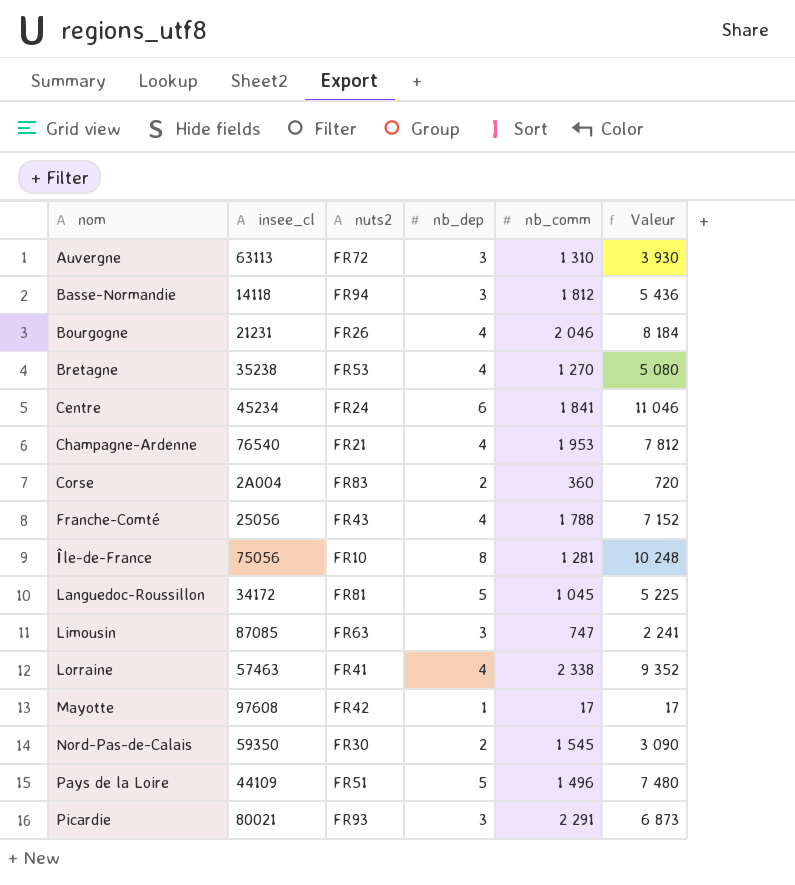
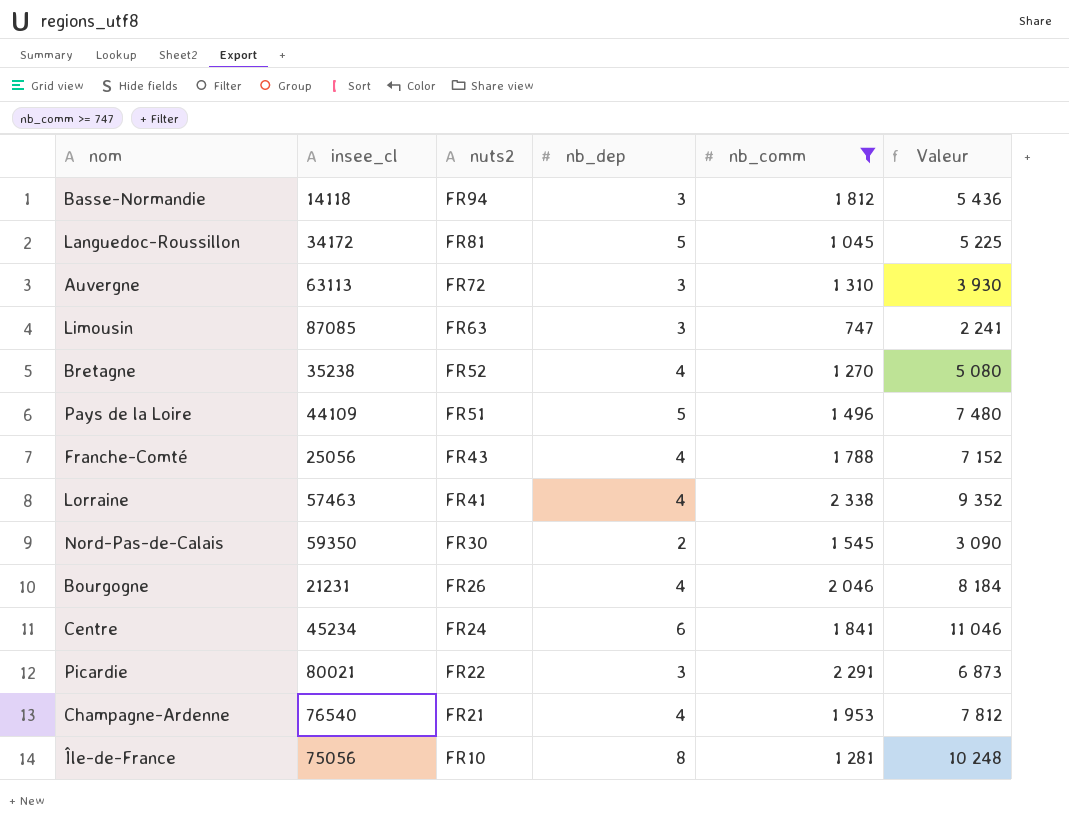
filter: none -> nb_comm >= 747
row order: nom ascending -> nuts2 descending
Bretagne | nuts2: FR53 -> FR52
Picardie | nuts2: FR93 -> FR22

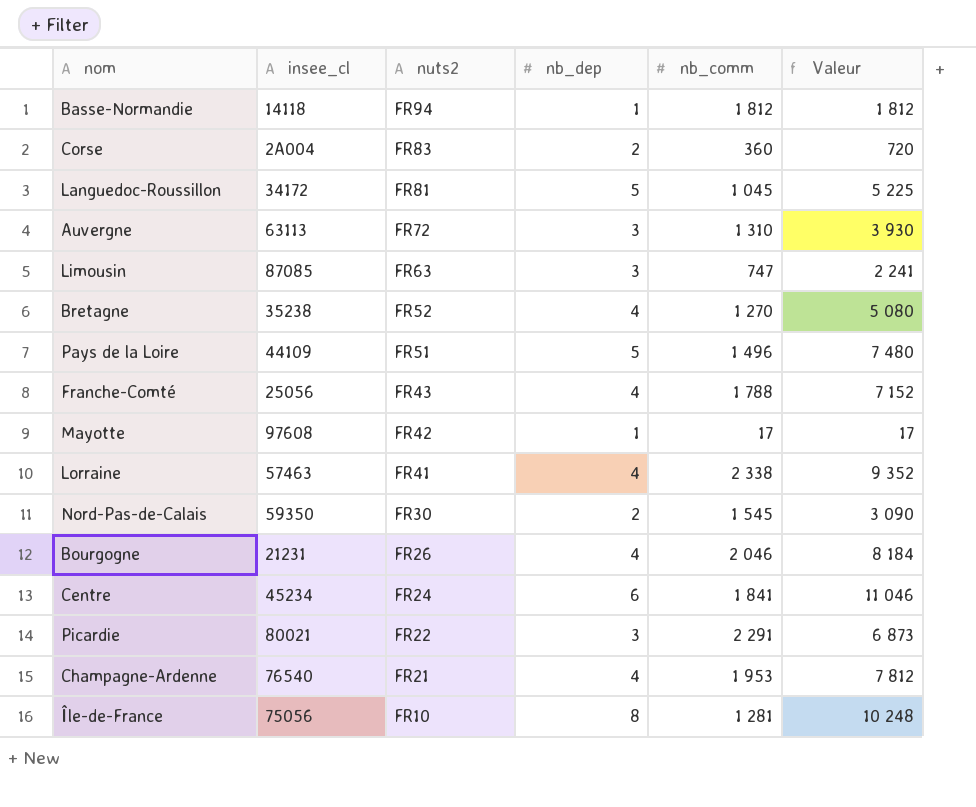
filter: nb_comm >= 747 -> none
Basse-Normandie | nb_dep: 3 -> 1
Basse-Normandie | Valeur: 5 436 -> 1 812

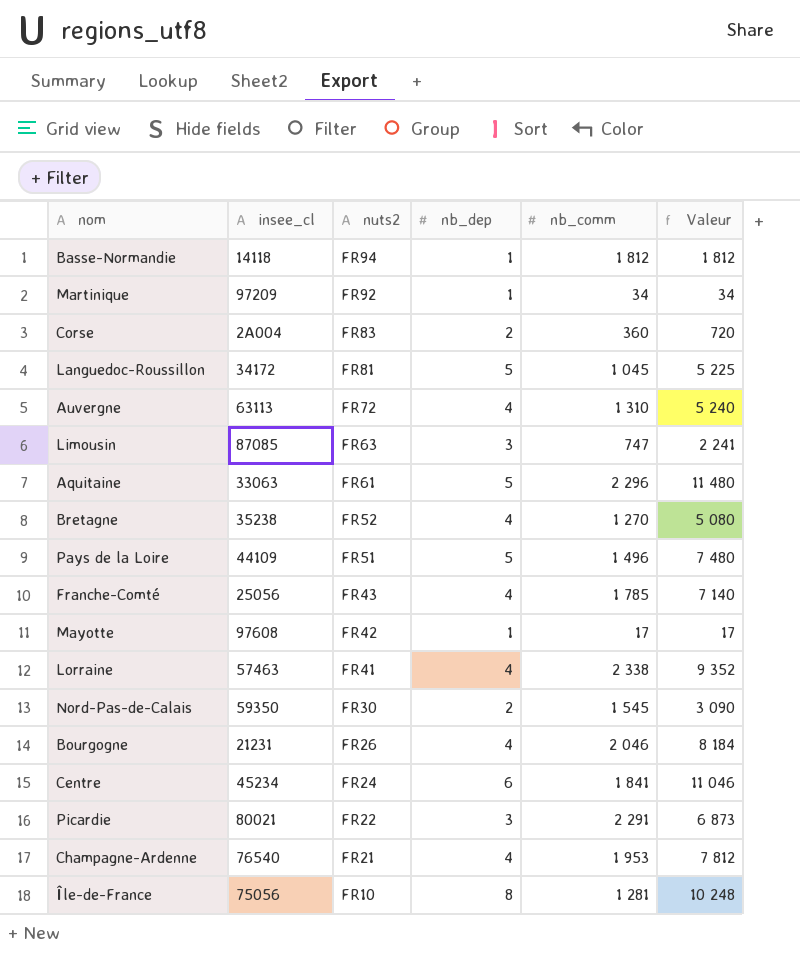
row Martinique: none -> 97209 | FR92 | 1 | 34 | 34
Auvergne | nb_dep: 3 -> 4
Auvergne | Valeur: 3 930 -> 5 240
row Aquitaine: none -> 33063 | FR61 | 5 | 2 296 | 11 480
Franche-Comté | nb_comm: 1 788 -> 1 785
Franche-Comté | Valeur: 7 152 -> 7 140

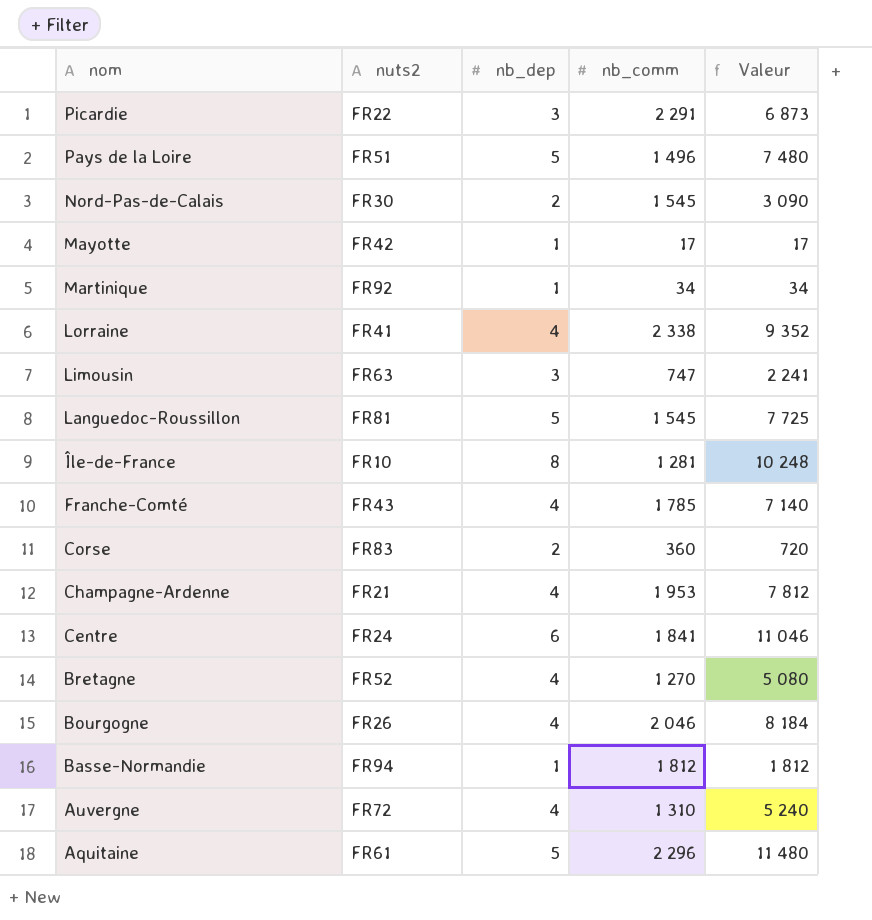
row order: nuts2 descending -> nom descending
column insee_cl | position: 2 -> none
Languedoc-Roussillon | nb_comm: 1 045 -> 1 545
Languedoc-Roussillon | Valeur: 5 225 -> 7 725

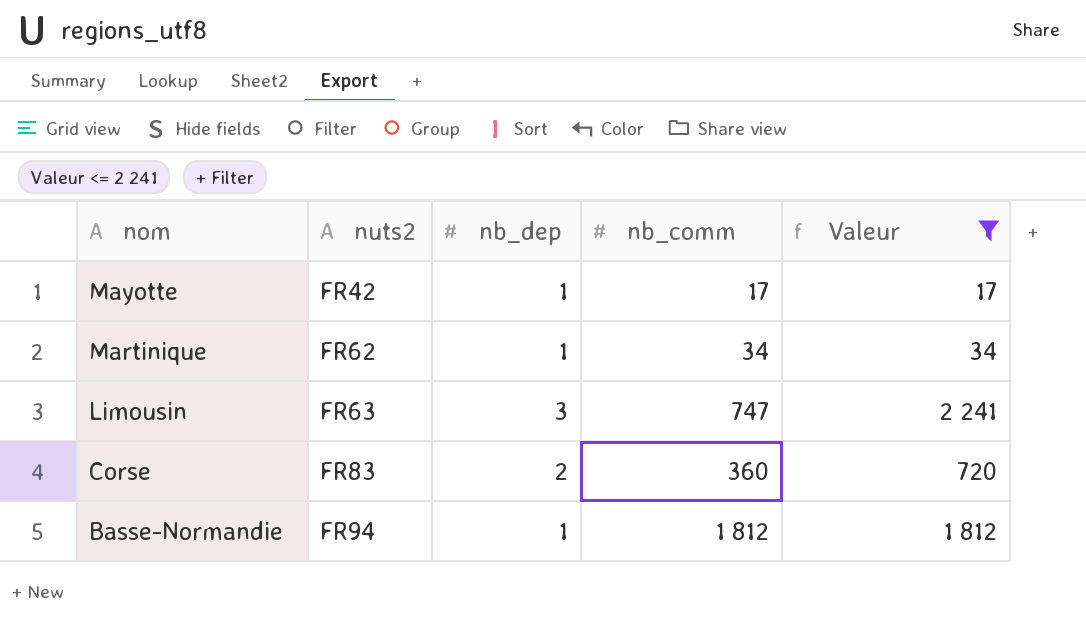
filter: none -> Valeur <= 2 241
Martinique | nuts2: FR92 -> FR62

